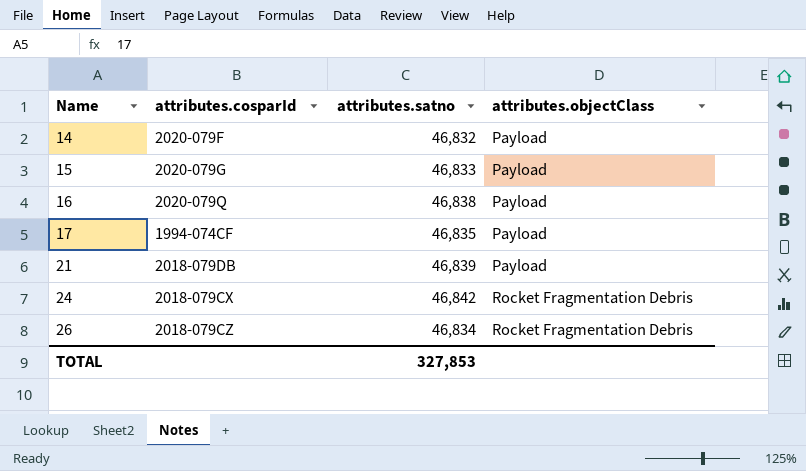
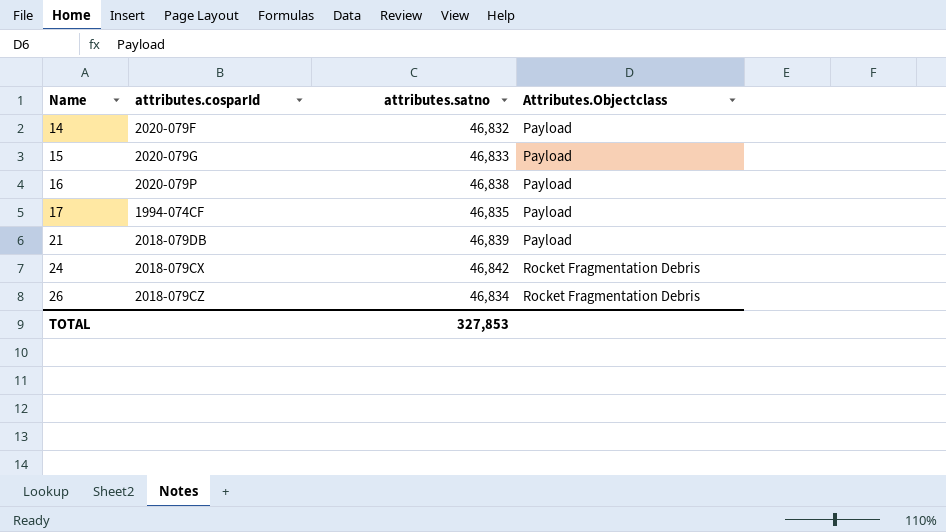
column name: attributes.objectClass -> Attributes.Objectclass
16 | attributes.cosparId: 2020-079Q -> 2020-079P

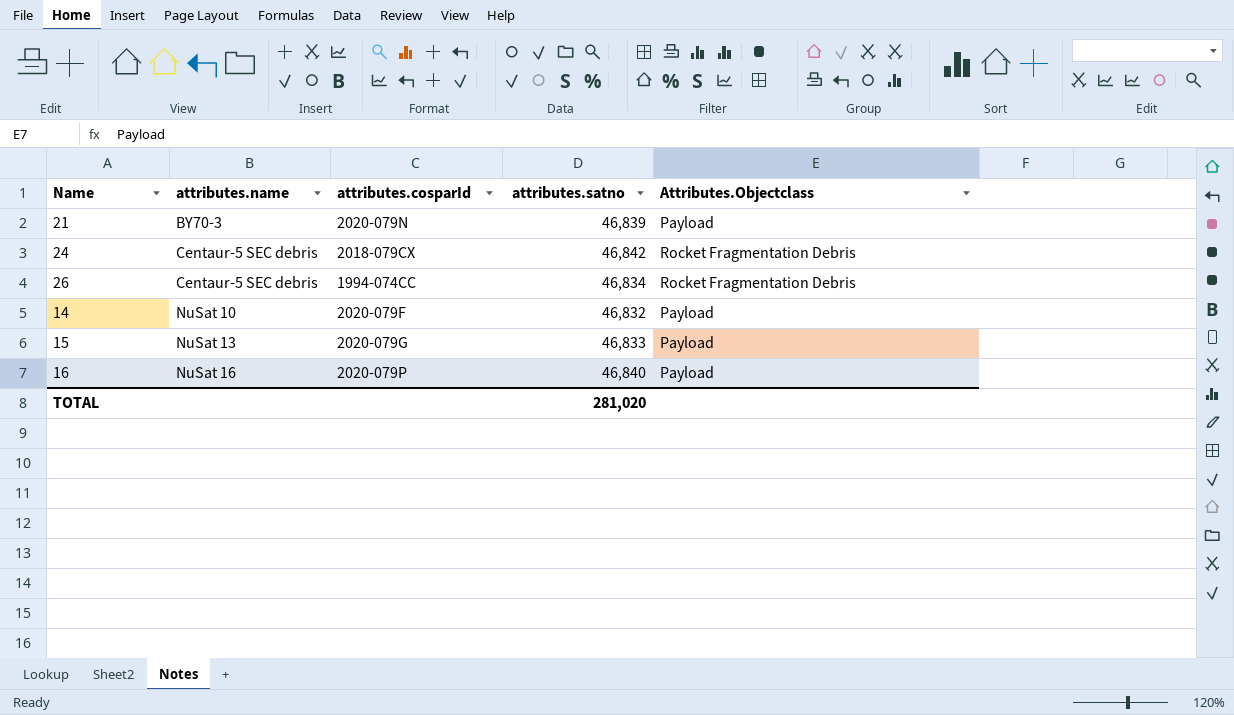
row order: Name ascending -> attributes.name ascending
column attributes.name | position: none -> 2
row 17: 1994-074CF | 46,835 | Payload -> none
21 | attributes.cosparId: 2018-079DB -> 2020-079N
26 | attributes.cosparId: 2018-079CZ -> 1994-074CC
16 | attributes.satno: 46,838 -> 46,840
TOTAL | attributes.satno: 327,853 -> 281,020

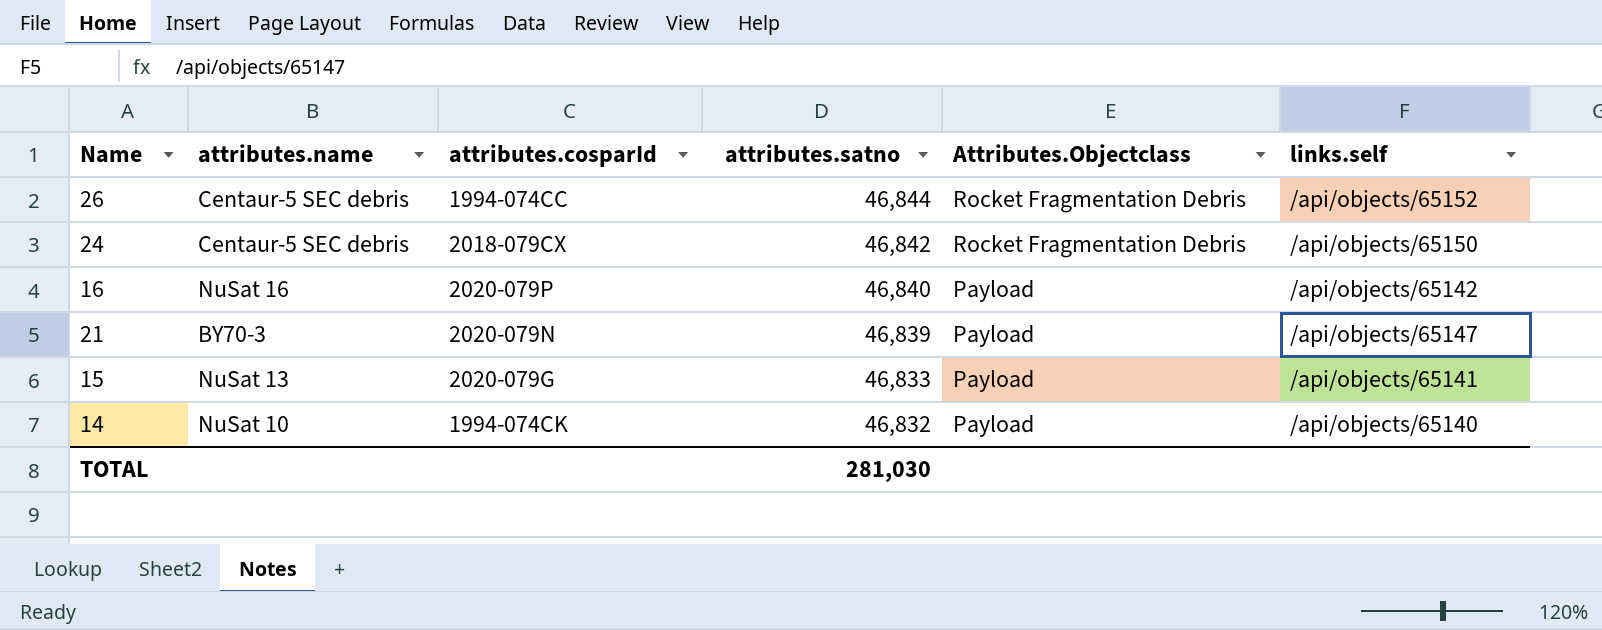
row order: attributes.name ascending -> attributes.satno descending
column links.self | position: none -> 6
26 | attributes.satno: 46,834 -> 46,844
14 | attributes.cosparId: 2020-079F -> 1994-074CK
TOTAL | attributes.satno: 281,020 -> 281,030

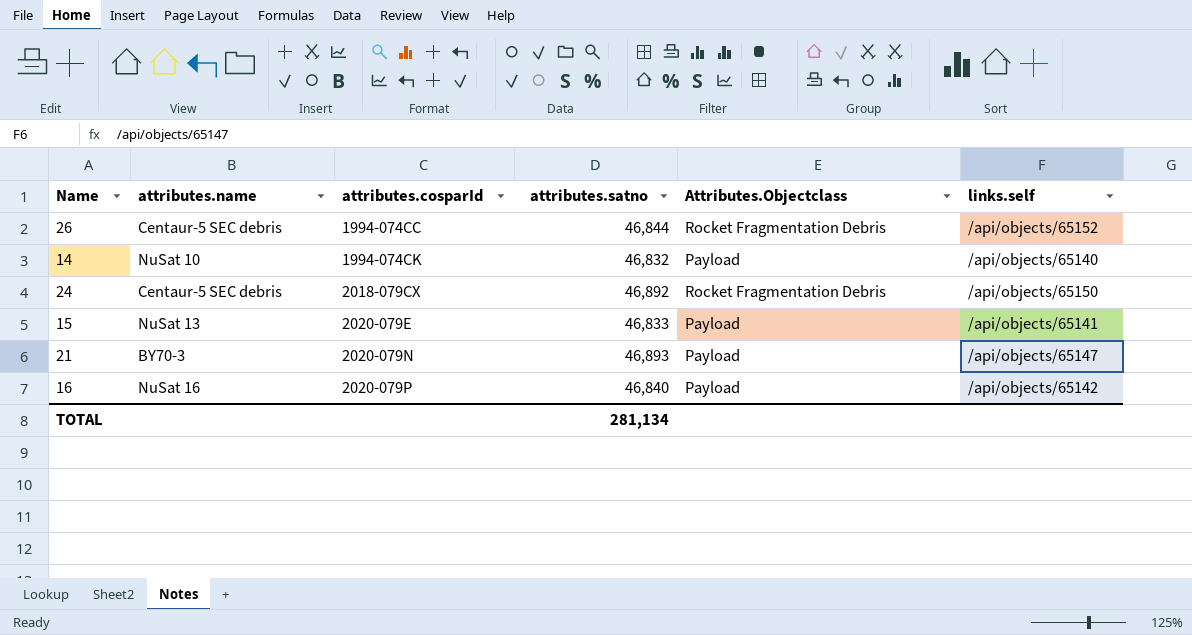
row order: attributes.satno descending -> attributes.cosparId ascending
24 | attributes.satno: 46,842 -> 46,892
15 | attributes.cosparId: 2020-079G -> 2020-079E
21 | attributes.satno: 46,839 -> 46,893
TOTAL | attributes.satno: 281,030 -> 281,134

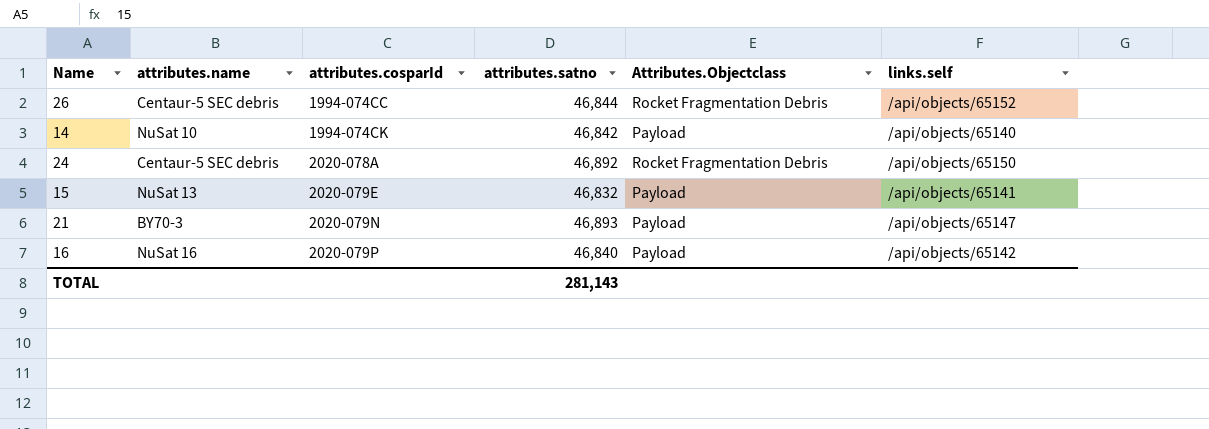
14 | attributes.satno: 46,832 -> 46,842
24 | attributes.cosparId: 2018-079CX -> 2020-078A
15 | attributes.satno: 46,833 -> 46,832
TOTAL | attributes.satno: 281,134 -> 281,143

